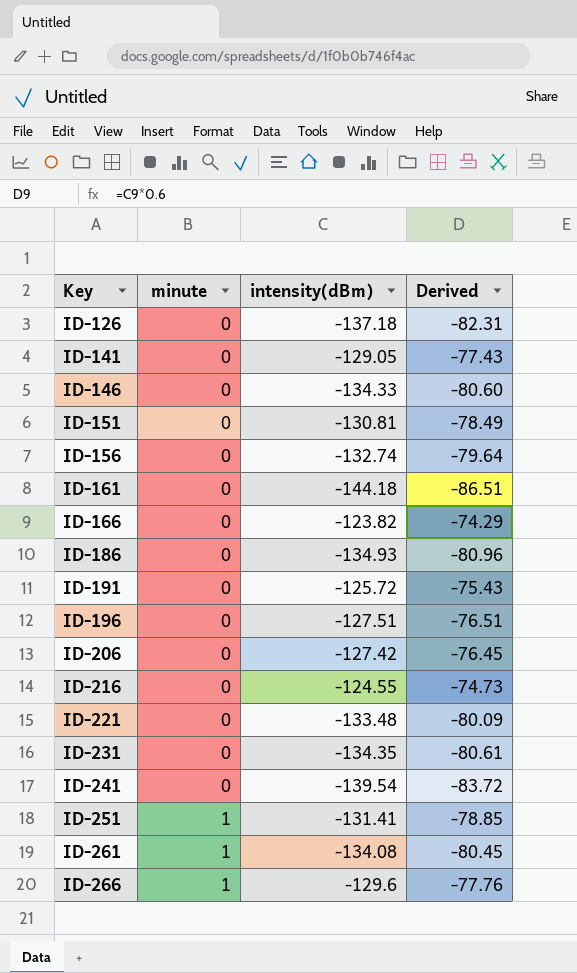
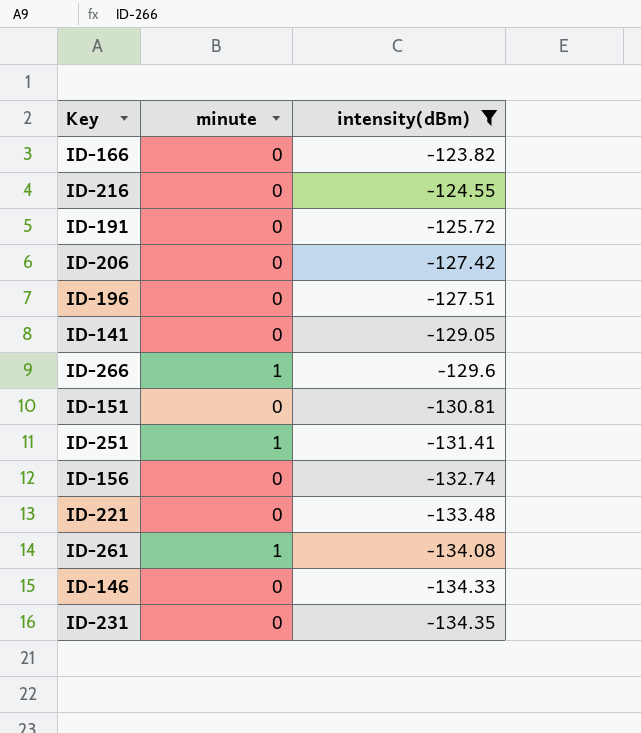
filter: none -> intensity(dBm) >= -134.35
row order: Key ascending -> intensity(dBm) descending
column Derived | formula: [intensity(dBm)] * 0.6 -> none

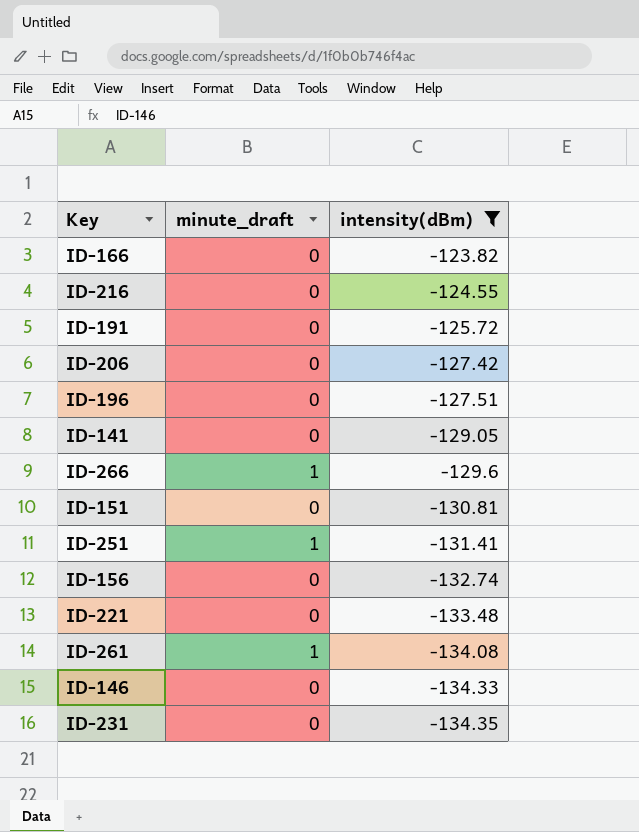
column name: minute -> minute_draft

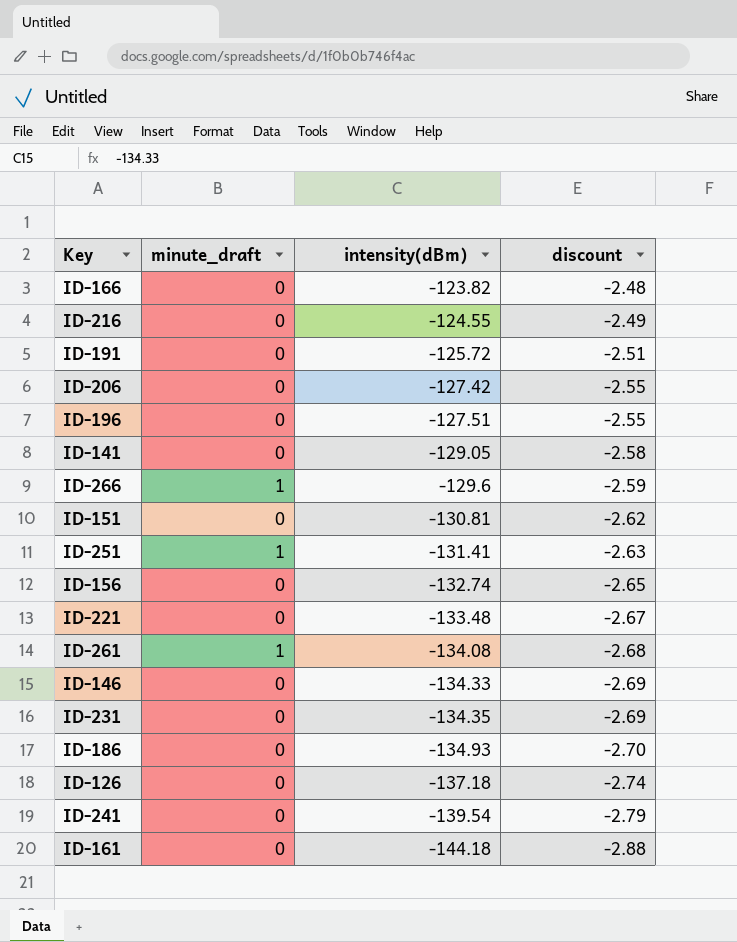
filter: intensity(dBm) >= -134.35 -> none
column discount | formula: none -> [intensity(dBm)] * 0.02

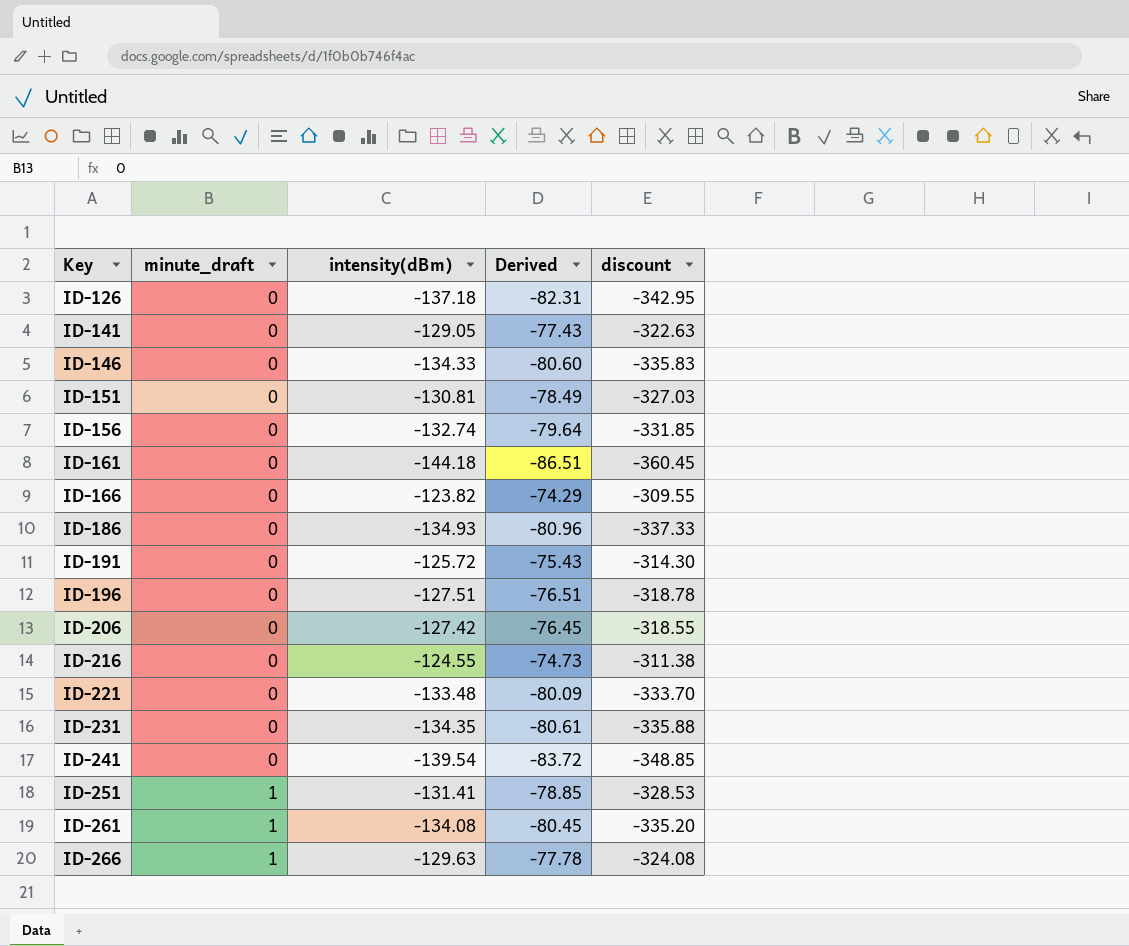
row order: intensity(dBm) descending -> Key ascending
column Derived | formula: none -> [intensity(dBm)] * 0.6
column discount | formula: [intensity(dBm)] * 0.02 -> [intensity(dBm)] * 2.5
ID-266 | intensity(dBm): -129.6 -> -129.63

